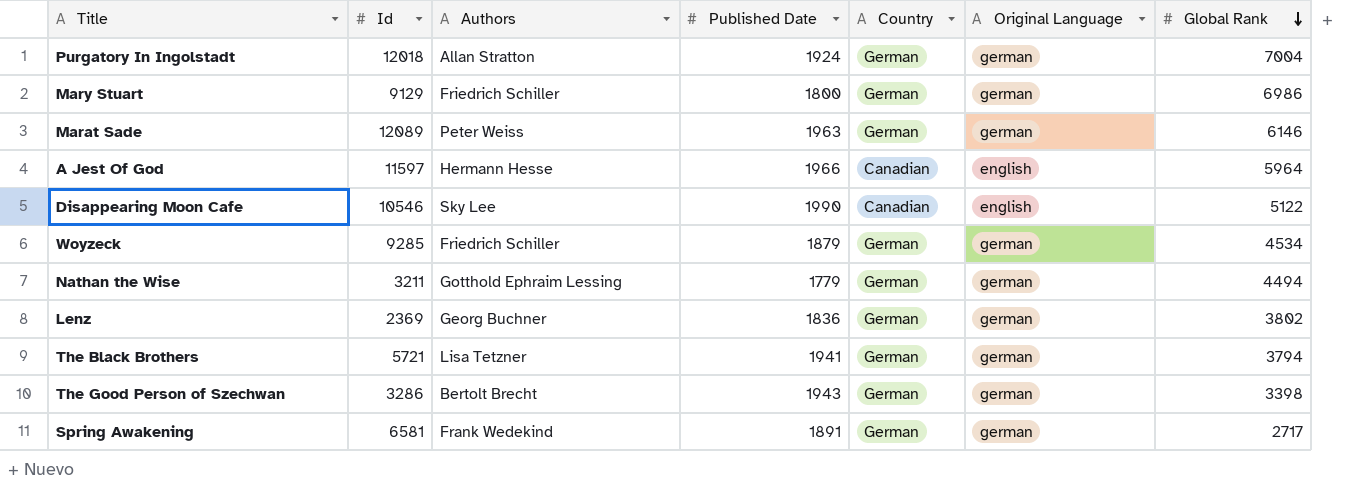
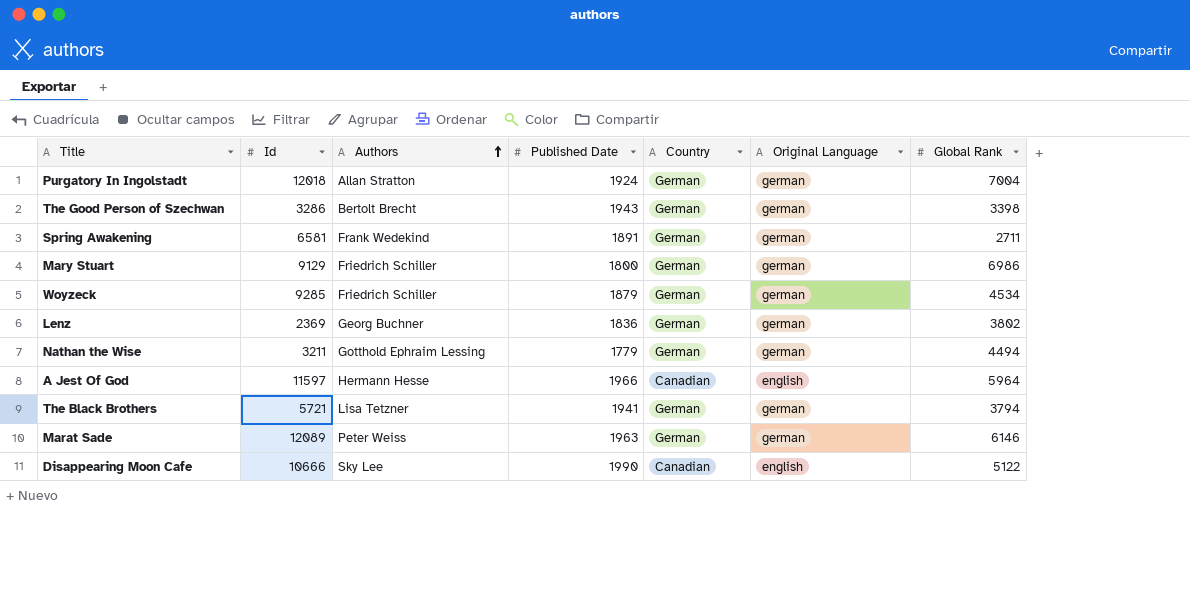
row order: Global Rank descending -> Authors ascending
Spring Awakening | Global Rank: 2717 -> 2711
Disappearing Moon Cafe | Id: 10546 -> 10666

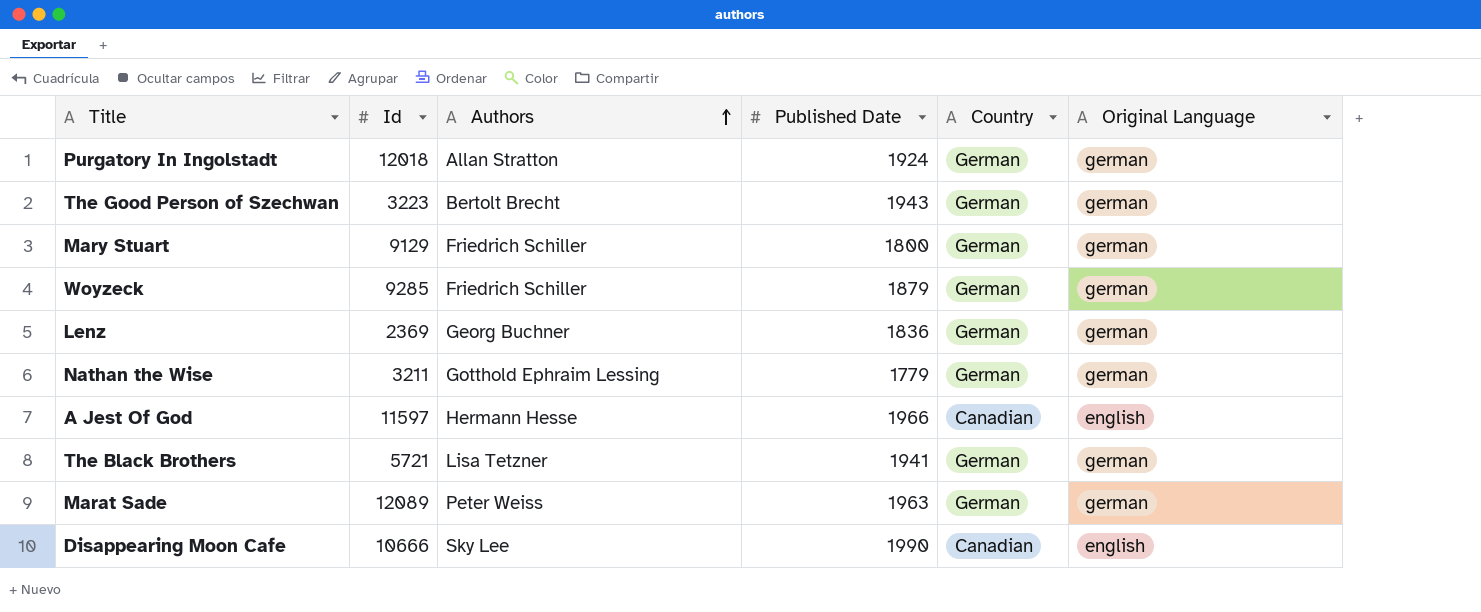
column Global Rank | position: 7 -> none
row Spring Awakening: 6581 | Frank Wedekind | 1891 | German | german | 2711 -> none
The Good Person of Szechwan | Id: 3286 -> 3223

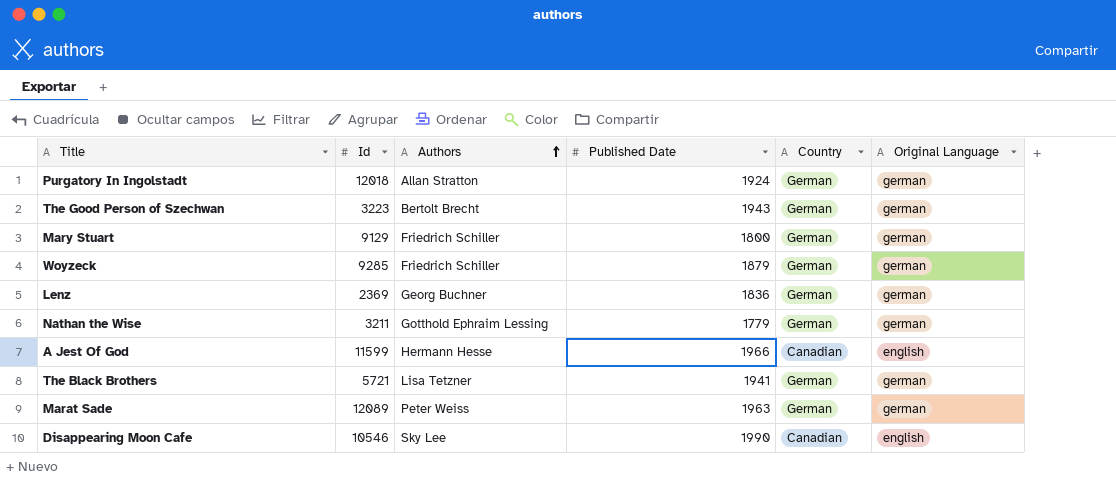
A Jest Of God | Id: 11597 -> 11599
Disappearing Moon Cafe | Id: 10666 -> 10546

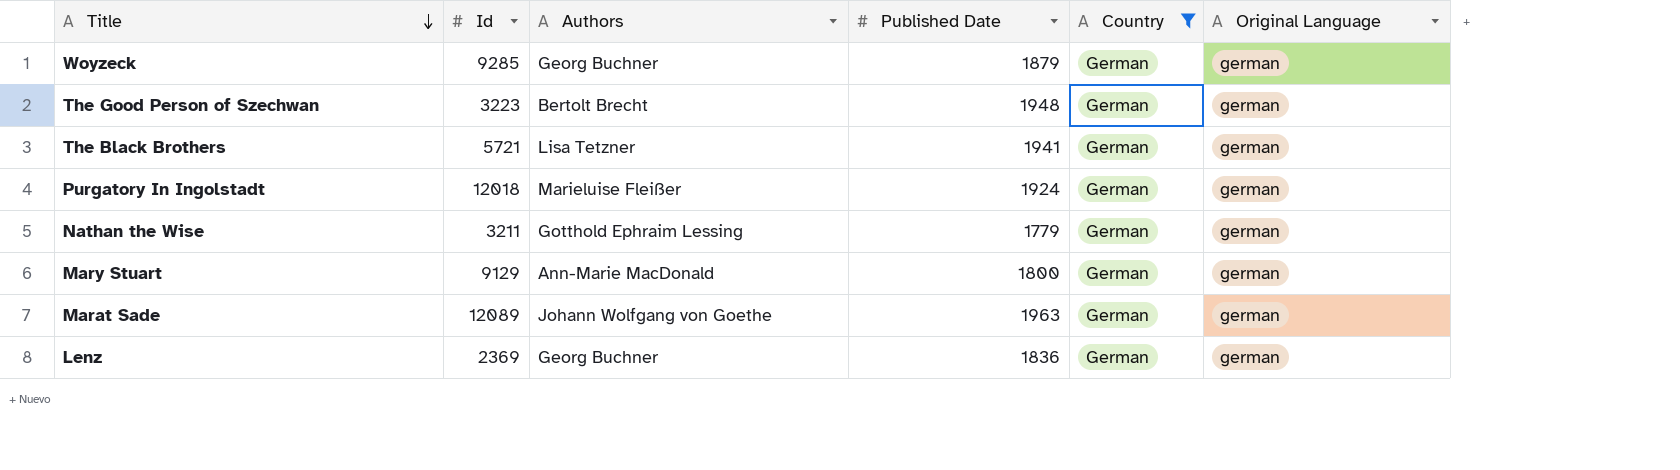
filter: none -> Country = German
row order: Authors ascending -> Title descending
Woyzeck | Authors: Friedrich Schiller -> Georg Buchner
The Good Person of Szechwan | Published Date: 1943 -> 1948
Purgatory In Ingolstadt | Authors: Allan Stratton -> Marieluise Fleißer
Mary Stuart | Authors: Friedrich Schiller -> Ann-Marie MacDonald
Marat Sade | Authors: Peter Weiss -> Johann Wolfgang von Goethe

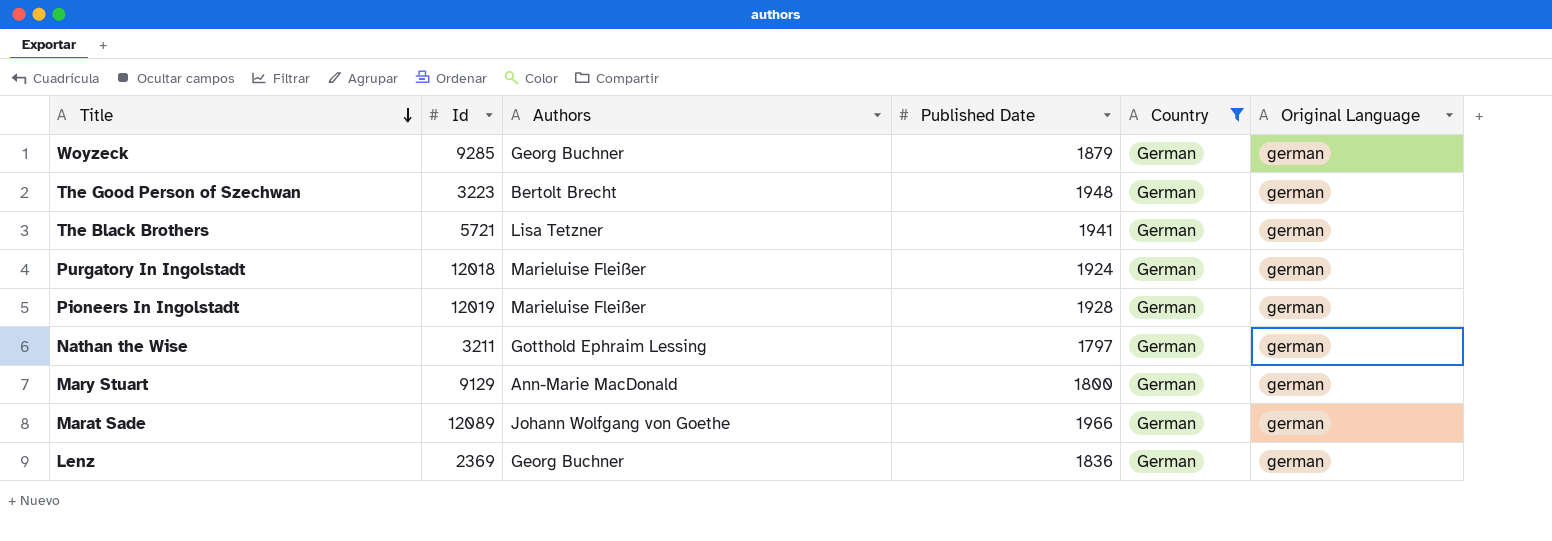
row Pioneers In Ingolstadt: none -> 12019 | Marieluise Fleißer | 1928 | German | german
Nathan the Wise | Published Date: 1779 -> 1797
Marat Sade | Published Date: 1963 -> 1966

